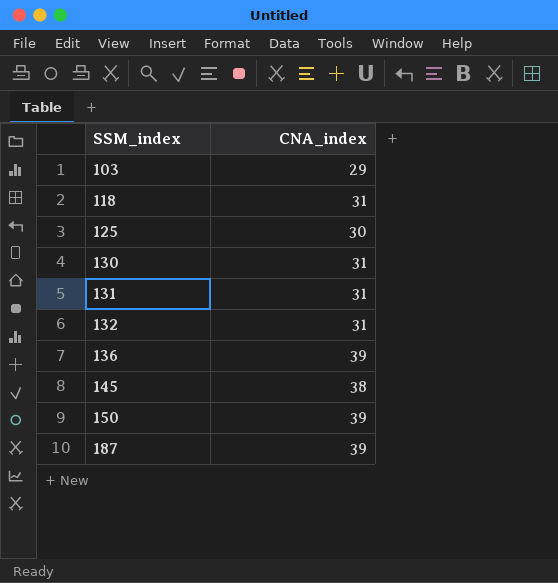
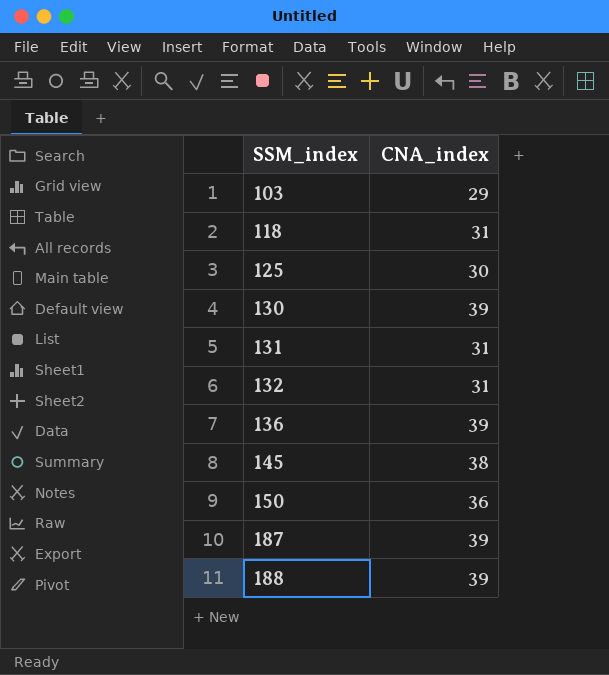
130 | CNA_index: 31 -> 39
150 | CNA_index: 39 -> 36
row 188: none -> 39

